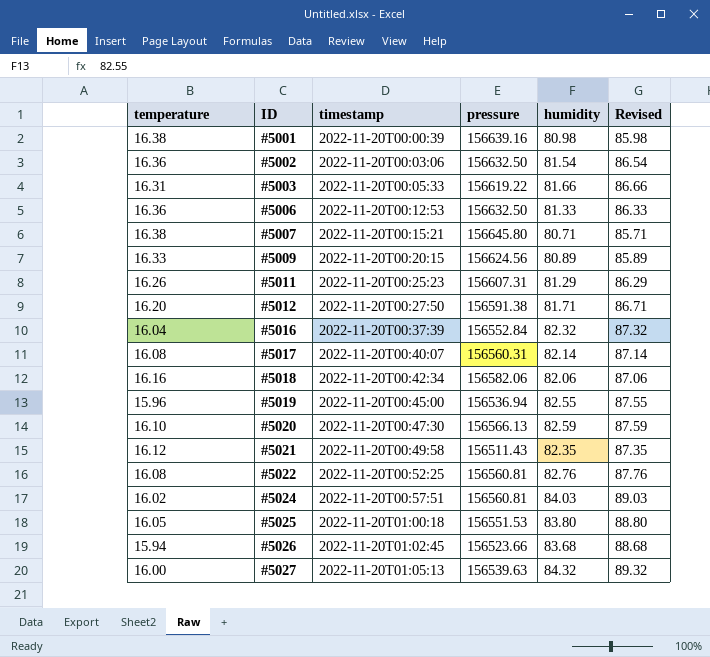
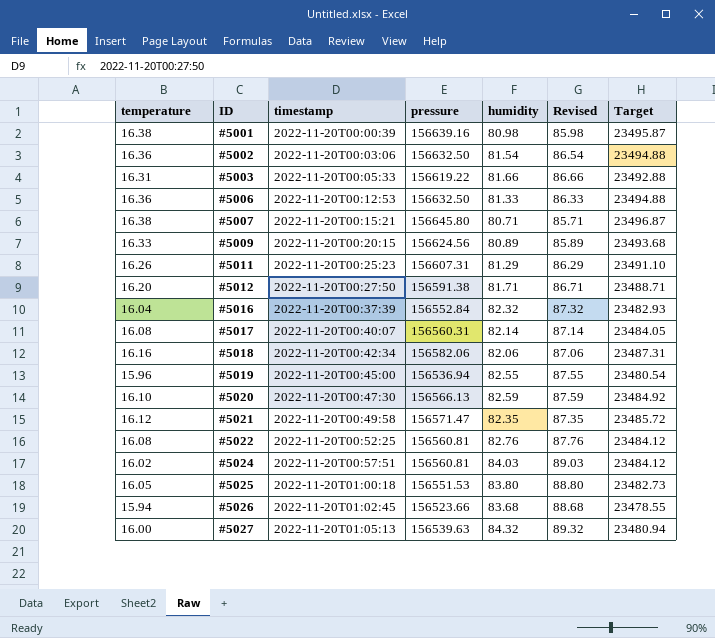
column Target | formula: none -> [pressure] * 0.15
#5021 | pressure: 156511.43 -> 156571.47

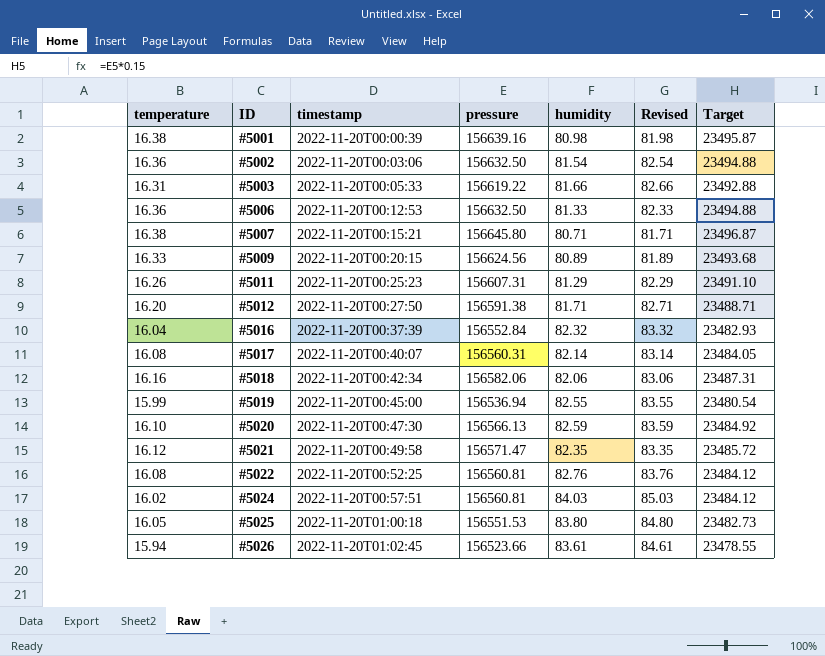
column Revised | formula: [humidity] + 5 -> [humidity] + 1
row #5027: 16.00 | 2022-11-20T01:05:13 | 156539.63 | 84.32 | 89.32 | 23480.94 -> none
#5019 | temperature: 15.96 -> 15.99
#5026 | humidity: 83.68 -> 83.61

